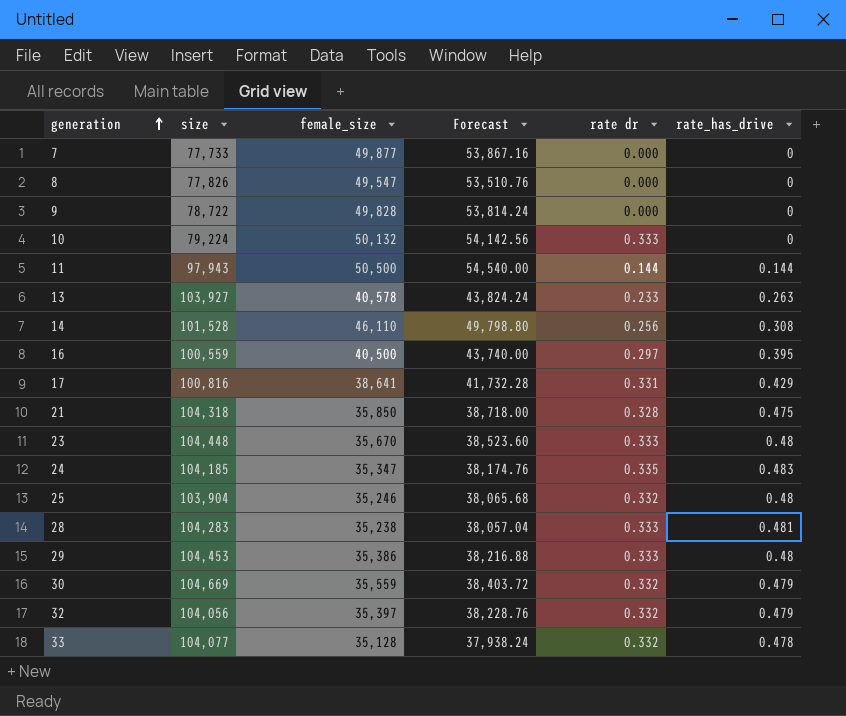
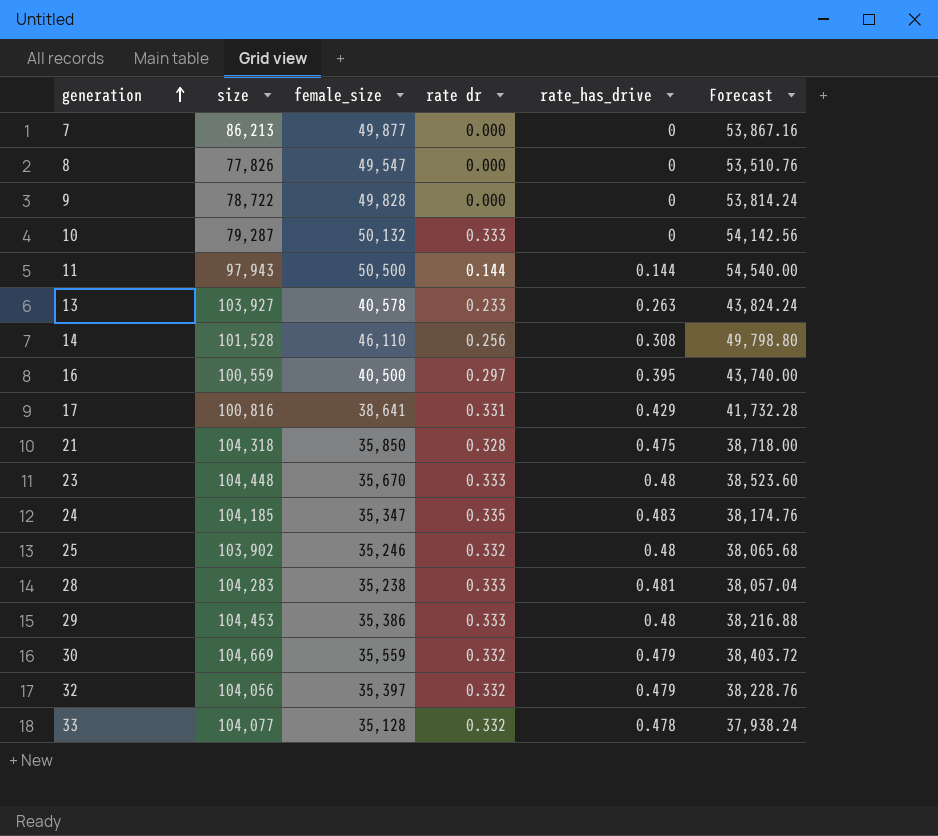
column Forecast | position: 4 -> 6
7 | size: 77,733 -> 86,213
10 | size: 79,224 -> 79,287
25 | size: 103,904 -> 103,902

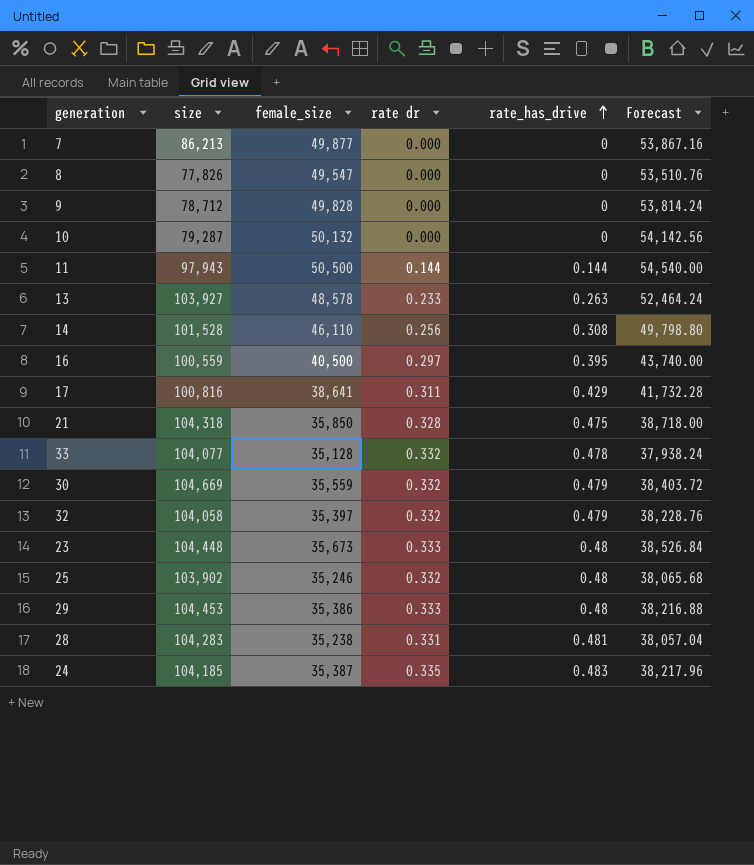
row order: generation ascending -> rate_has_drive ascending
9 | size: 78,722 -> 78,712
10 | rate dr: 0.333 -> 0.000
13 | female_size: 40,578 -> 48,578
13 | Forecast: 43,824.24 -> 52,464.24
17 | rate dr: 0.331 -> 0.311
32 | size: 104,056 -> 104,058
23 | female_size: 35,670 -> 35,673
23 | Forecast: 38,523.60 -> 38,526.84
28 | rate dr: 0.333 -> 0.331
24 | female_size: 35,347 -> 35,387
24 | Forecast: 38,174.76 -> 38,217.96

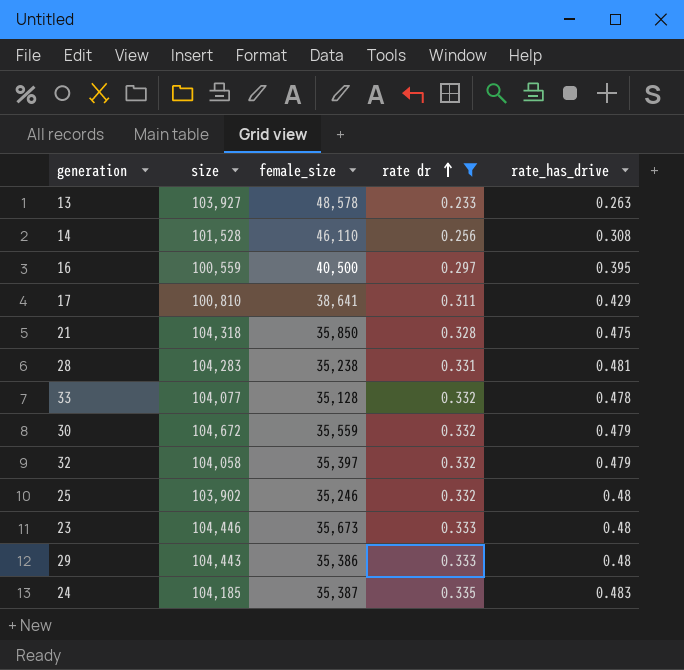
filter: none -> rate dr >= 0.233
row order: rate_has_drive ascending -> rate dr ascending
column Forecast | formula: [female_size] * 1.08 -> none
17 | size: 100,816 -> 100,810
30 | size: 104,669 -> 104,672
23 | size: 104,448 -> 104,446
29 | size: 104,453 -> 104,443

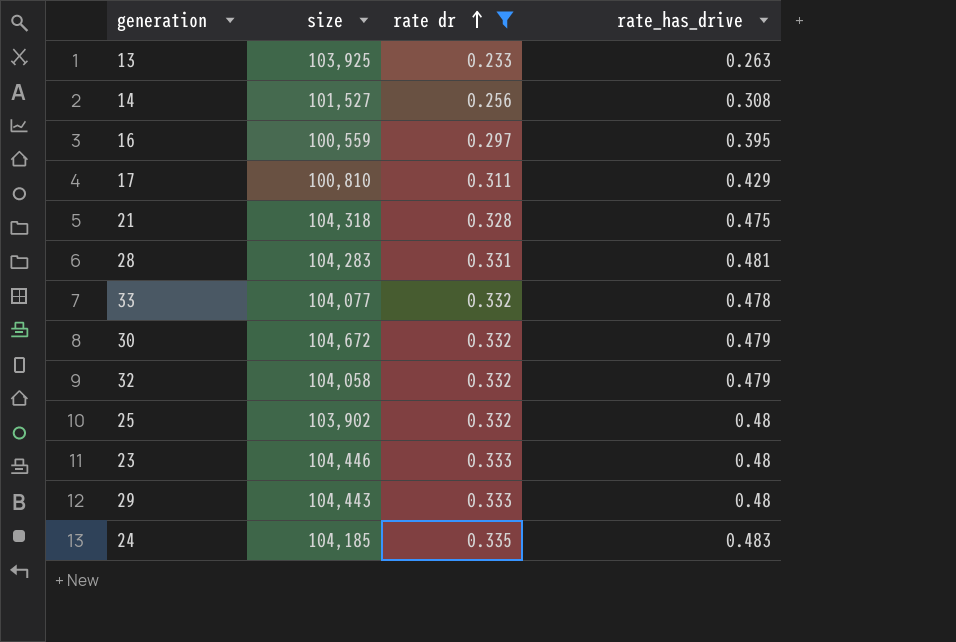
column female_size | position: 3 -> none
13 | size: 103,927 -> 103,925
14 | size: 101,528 -> 101,527

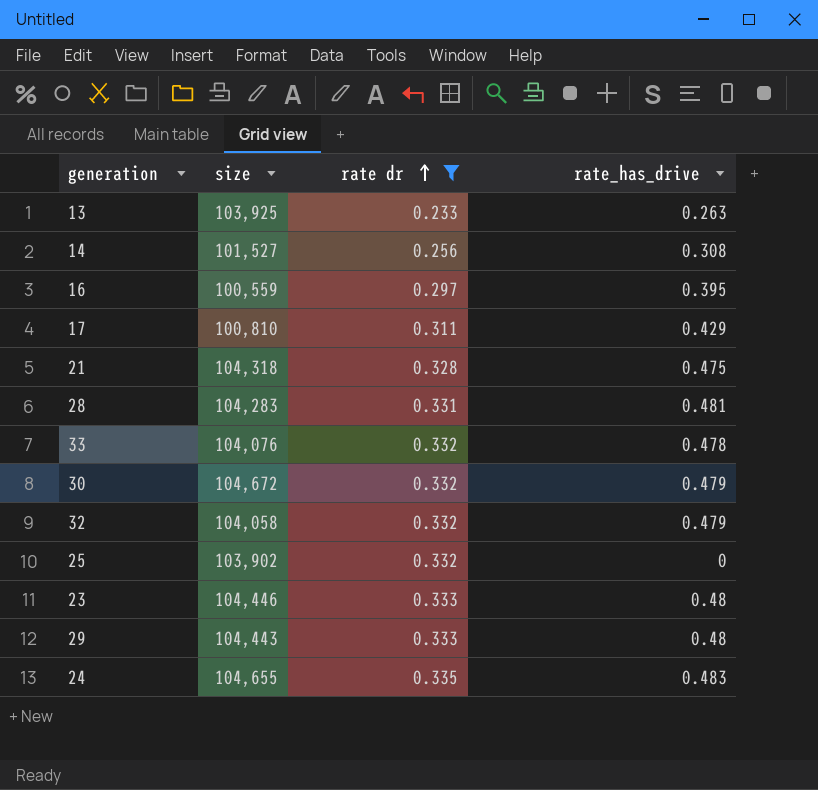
33 | size: 104,077 -> 104,076
25 | rate_has_drive: 0.48 -> 0
24 | size: 104,185 -> 104,655

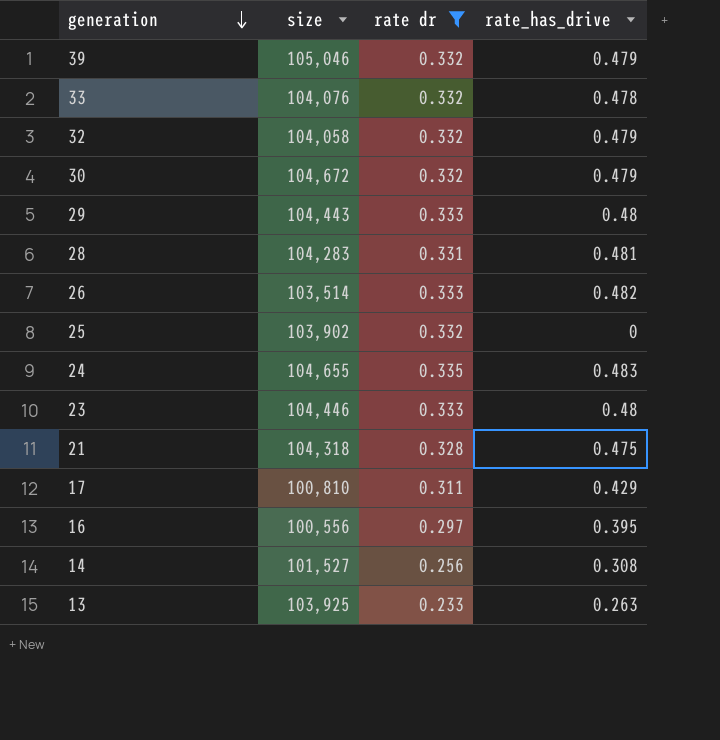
row order: rate dr ascending -> generation descending
row 39: none -> 105,046 | 0.332 | 0.479
row 26: none -> 103,514 | 0.333 | 0.482
16 | size: 100,559 -> 100,556

